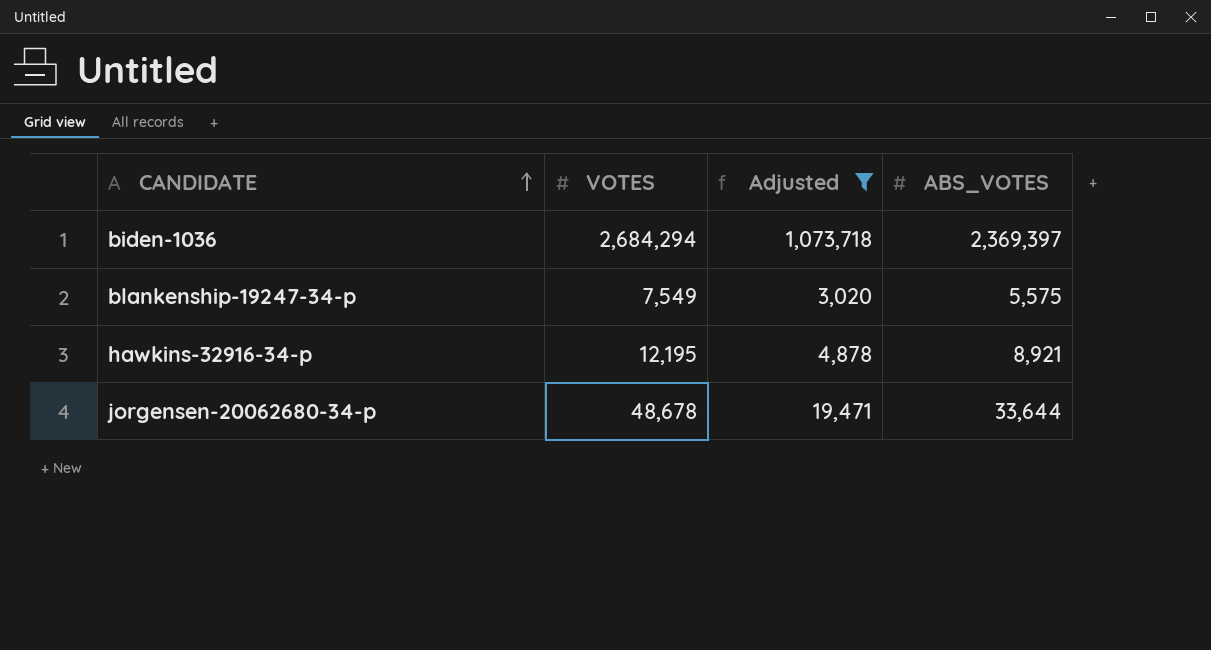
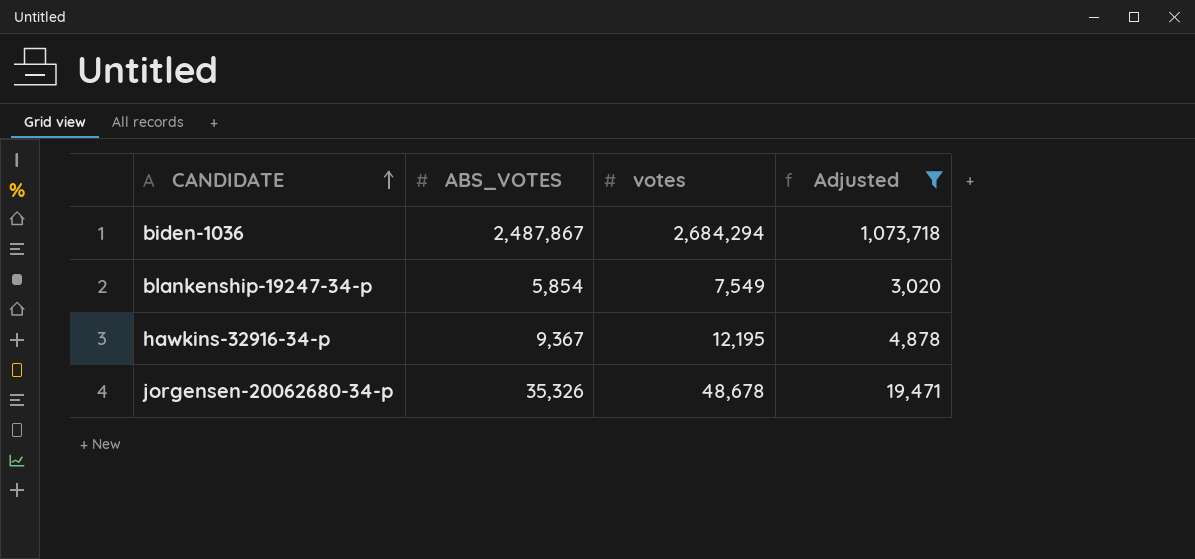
column ABS_VOTES | position: 4 -> 2
column name: VOTES -> votes
biden-1036 | ABS_VOTES: 2,369,397 -> 2,487,867
blankenship-19247-34-p | ABS_VOTES: 5,575 -> 5,854
hawkins-32916-34-p | ABS_VOTES: 8,921 -> 9,367
jorgensen-20062680-34-p | ABS_VOTES: 33,644 -> 35,326

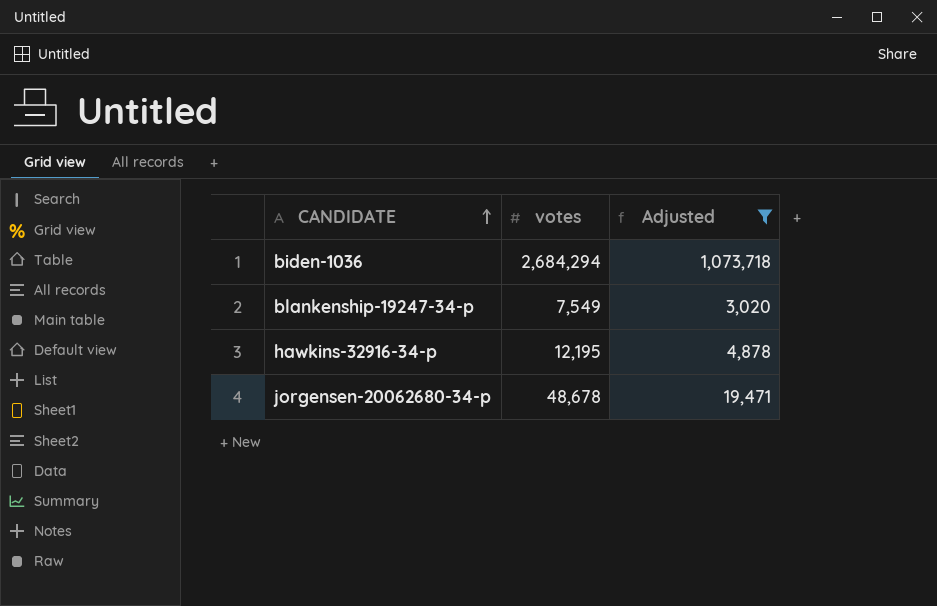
column ABS_VOTES | position: 2 -> none

